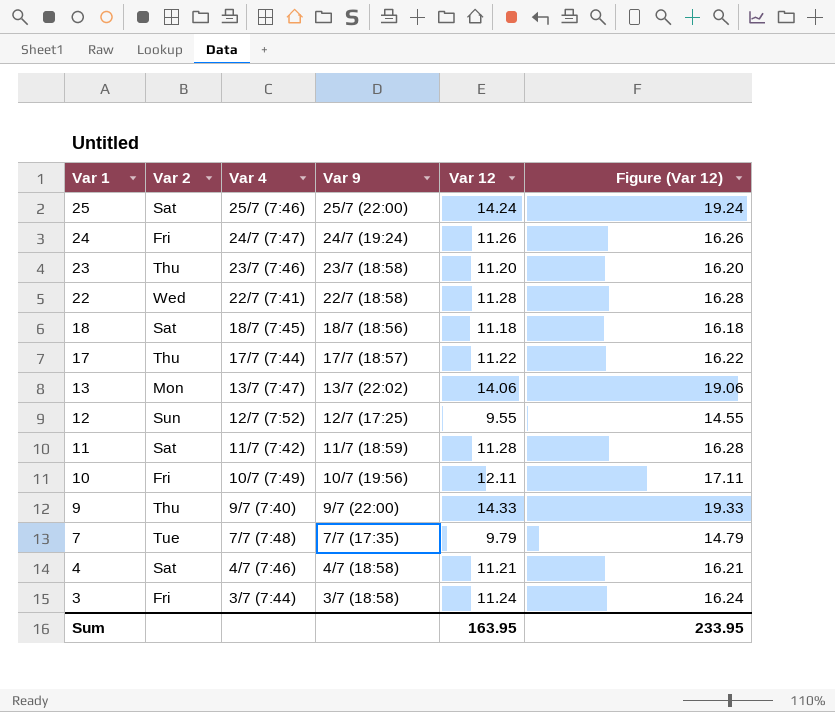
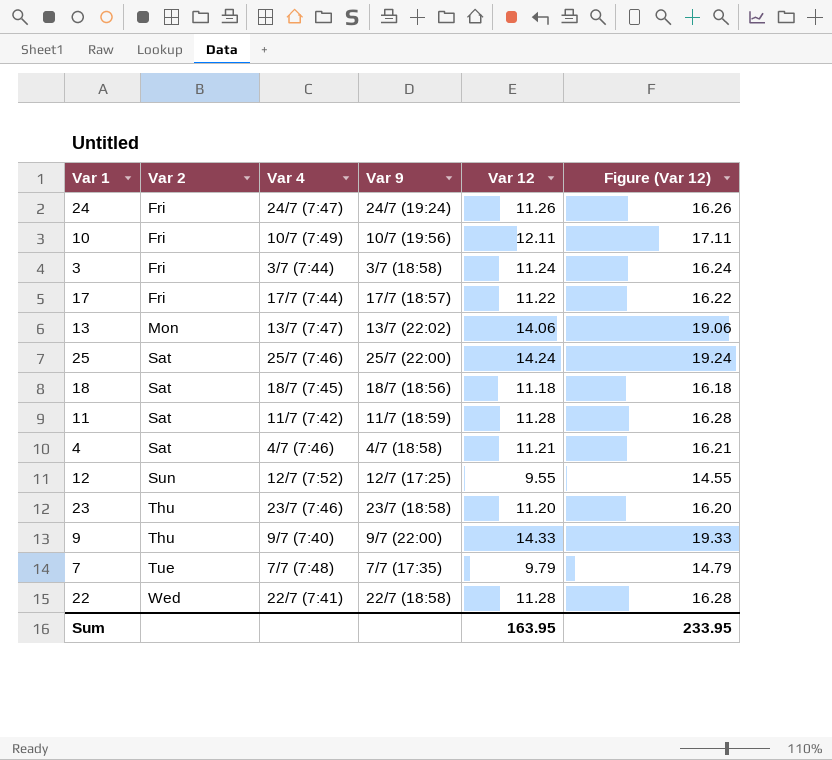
row order: Var 1 descending -> Var 2 ascending
17 | Var 2: Thu -> Fri

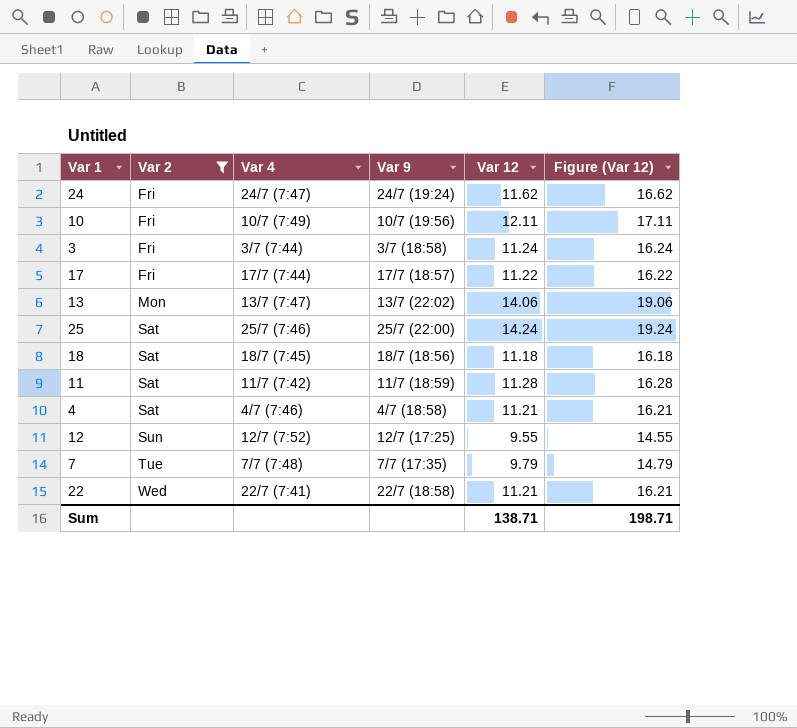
filter: none -> Var 2 != Thu
24 | Var 12: 11.26 -> 11.62
24 | Figure (Var 12): 16.26 -> 16.62
22 | Var 12: 11.28 -> 11.21
22 | Figure (Var 12): 16.28 -> 16.21
Sum | Var 12: 163.95 -> 138.71
Sum | Figure (Var 12): 233.95 -> 198.71

